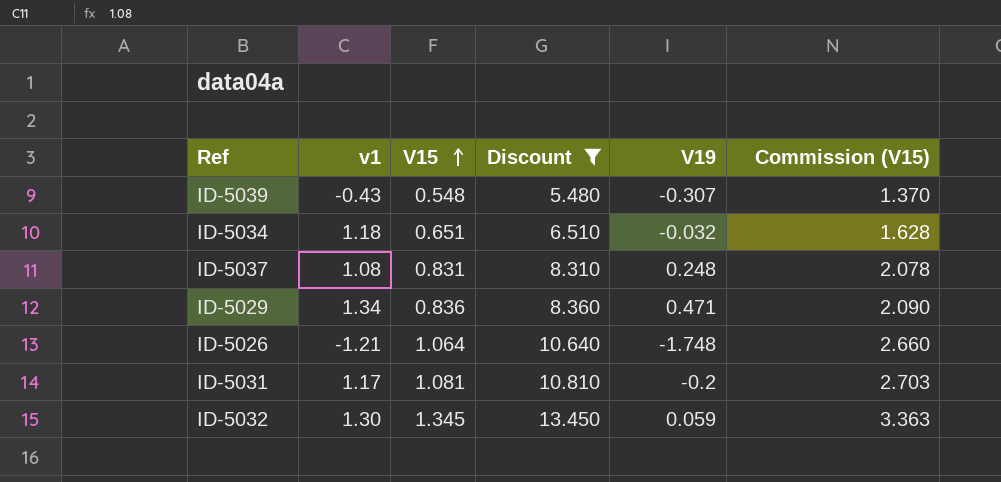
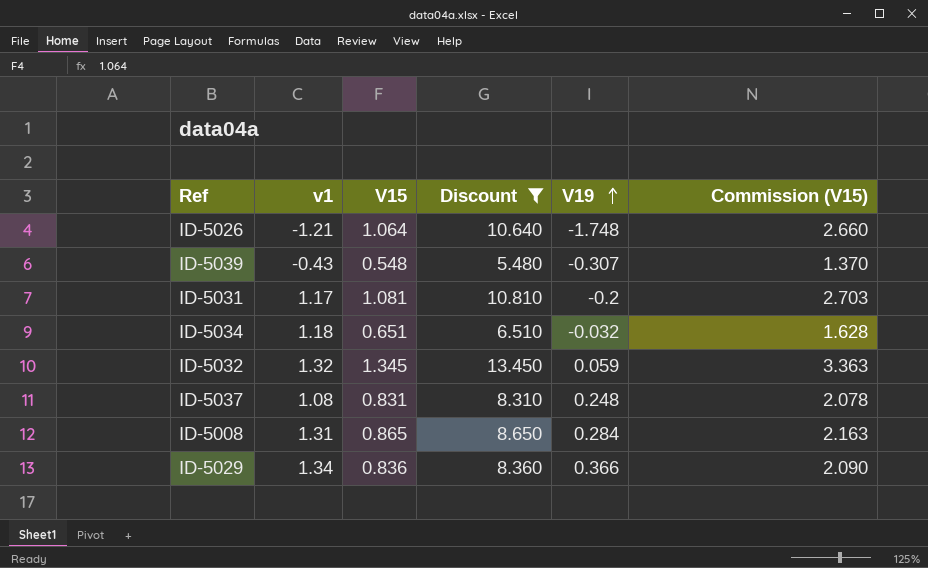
row order: V15 ascending -> V19 ascending
ID-5032 | v1: 1.30 -> 1.32
row ID-5008: none -> 1.31 | 0.865 | 8.650 | 0.284 | 2.163
ID-5029 | V19: 0.471 -> 0.366

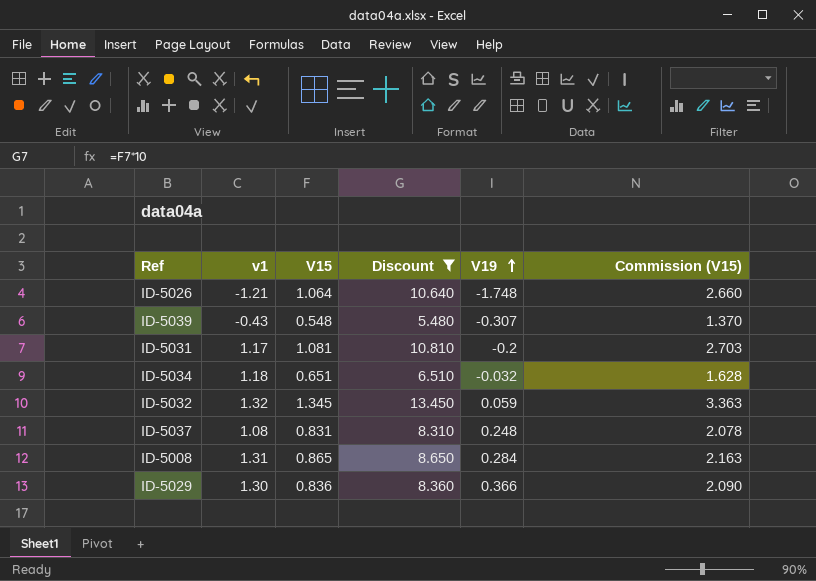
ID-5029 | v1: 1.34 -> 1.30

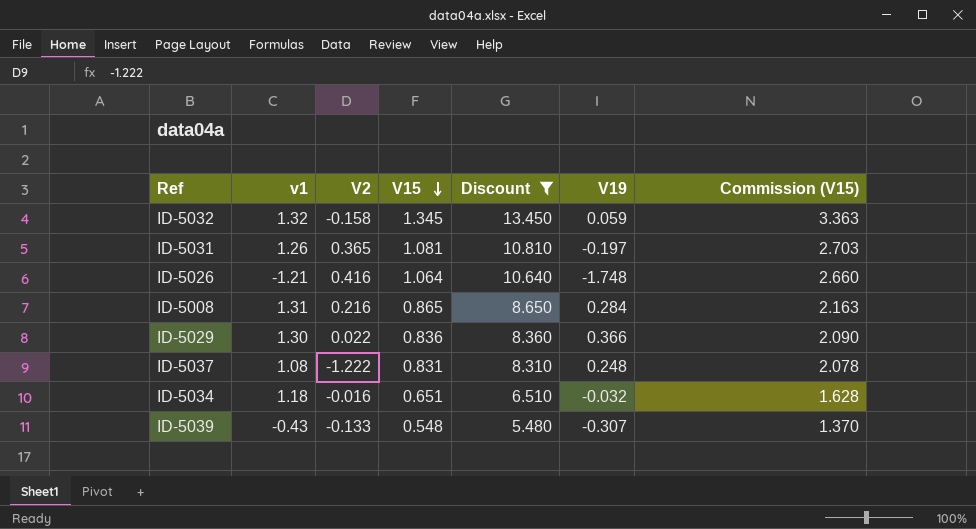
row order: V19 ascending -> V15 descending
column V2 | position: none -> 3
ID-5031 | v1: 1.17 -> 1.26
ID-5031 | V19: -0.2 -> -0.197

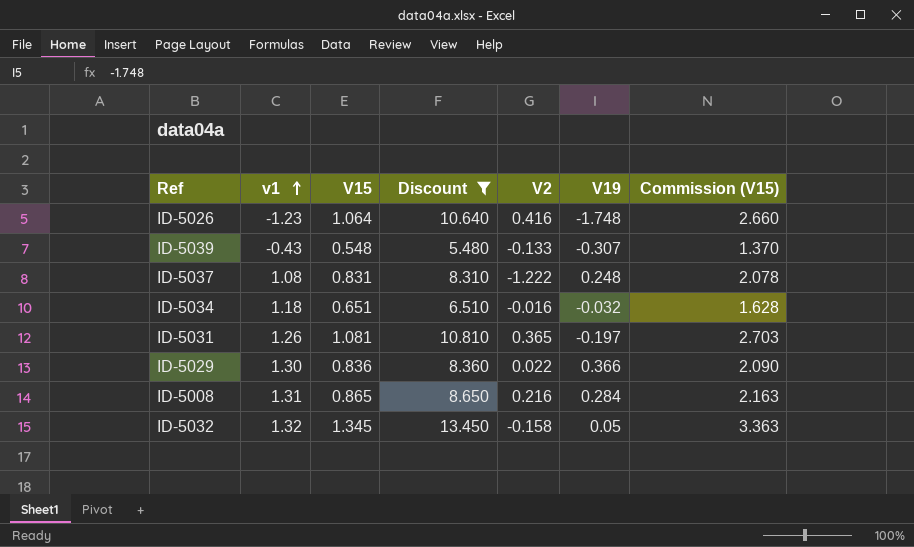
row order: V15 descending -> v1 ascending
column V2 | position: 3 -> 5
ID-5026 | v1: -1.21 -> -1.23
ID-5032 | V19: 0.059 -> 0.05

